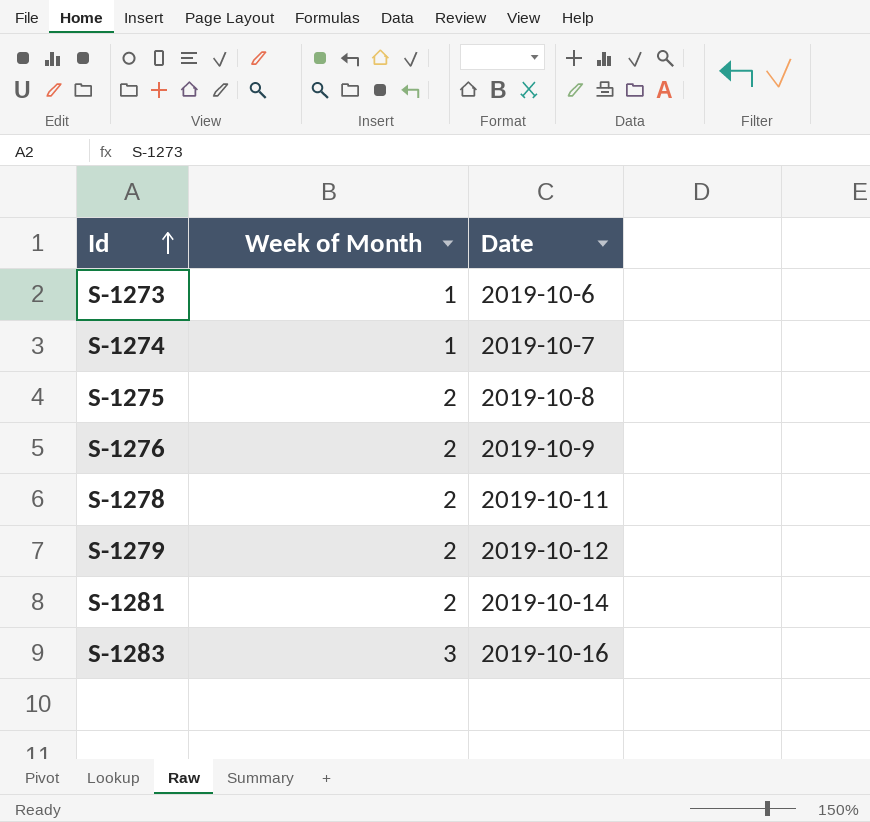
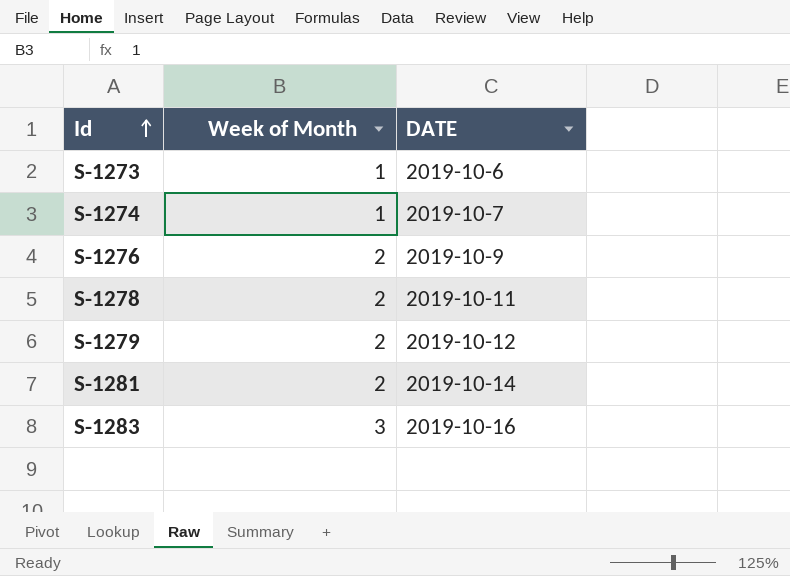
column name: Date -> DATE
row S-1275: 2 | 2019-10-8 -> none

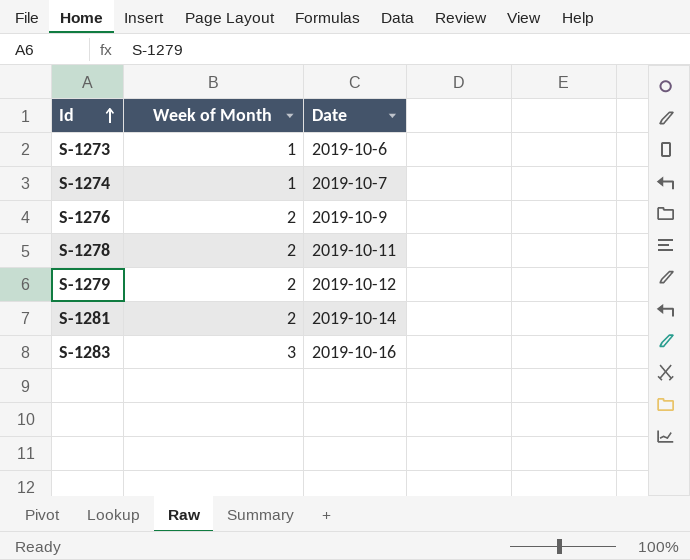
column name: DATE -> Date

